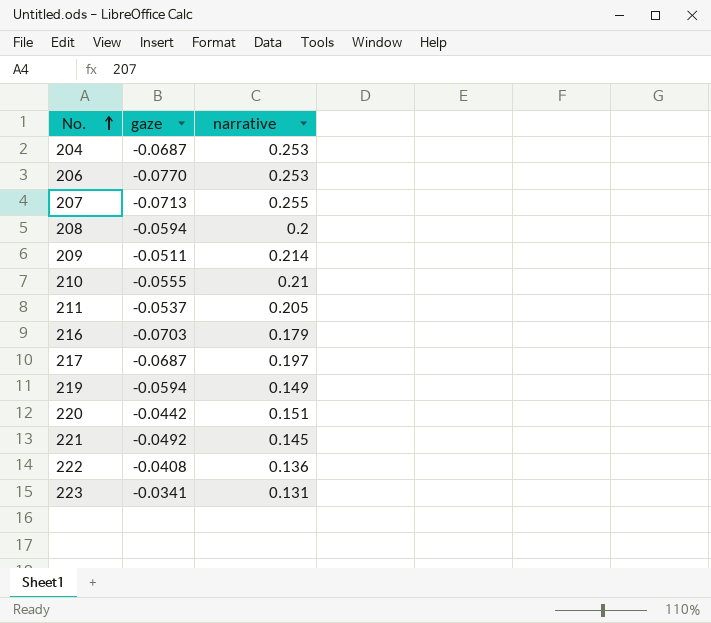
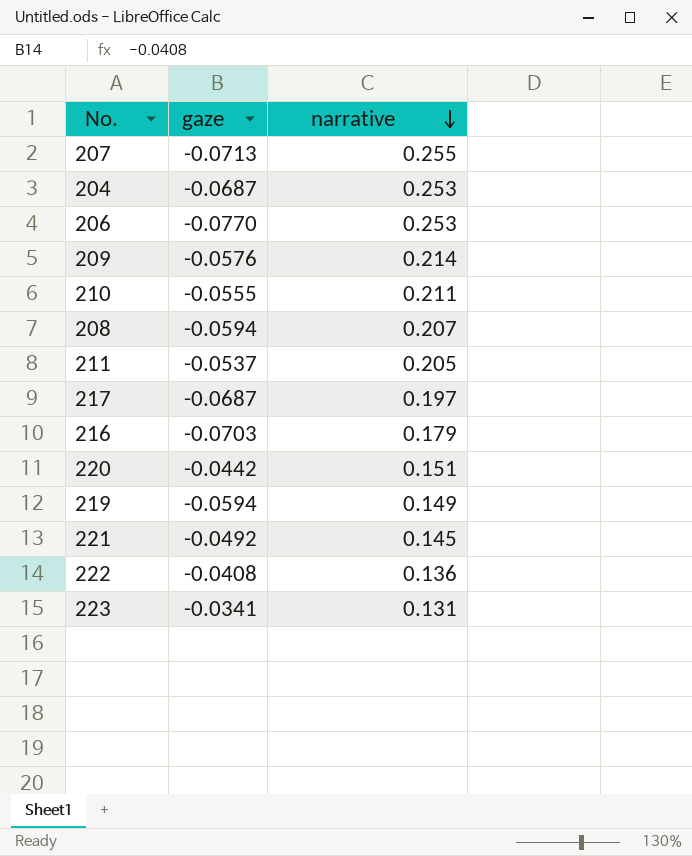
row order: No. ascending -> narrative descending
209 | gaze: -0.0511 -> -0.0576
210 | narrative: 0.21 -> 0.211
208 | narrative: 0.2 -> 0.207

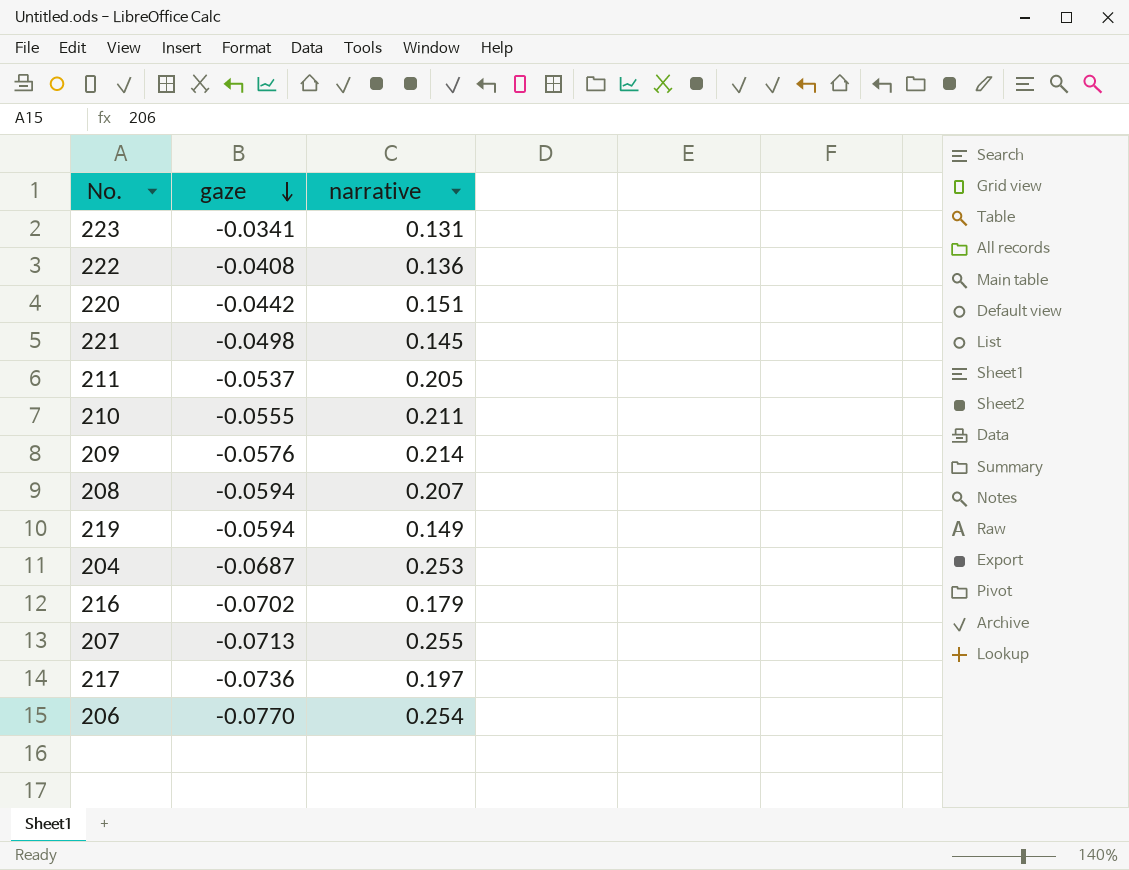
row order: narrative descending -> gaze descending
221 | gaze: -0.0492 -> -0.0498
216 | gaze: -0.0703 -> -0.0702
217 | gaze: -0.0687 -> -0.0736
206 | narrative: 0.253 -> 0.254

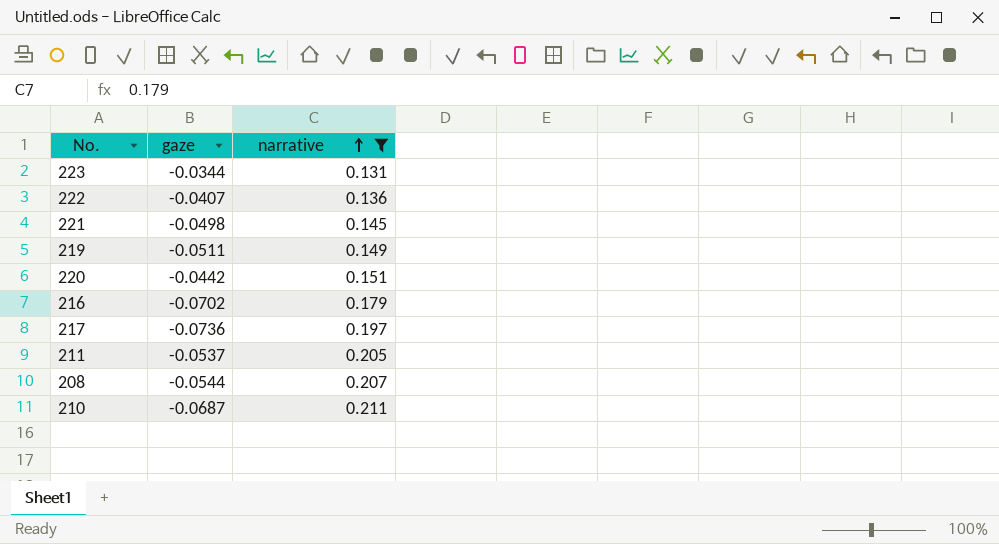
filter: none -> narrative <= 0.211
row order: gaze descending -> narrative ascending
223 | gaze: -0.0341 -> -0.0344
222 | gaze: -0.0408 -> -0.0407
219 | gaze: -0.0594 -> -0.0511
208 | gaze: -0.0594 -> -0.0544
210 | gaze: -0.0555 -> -0.0687

